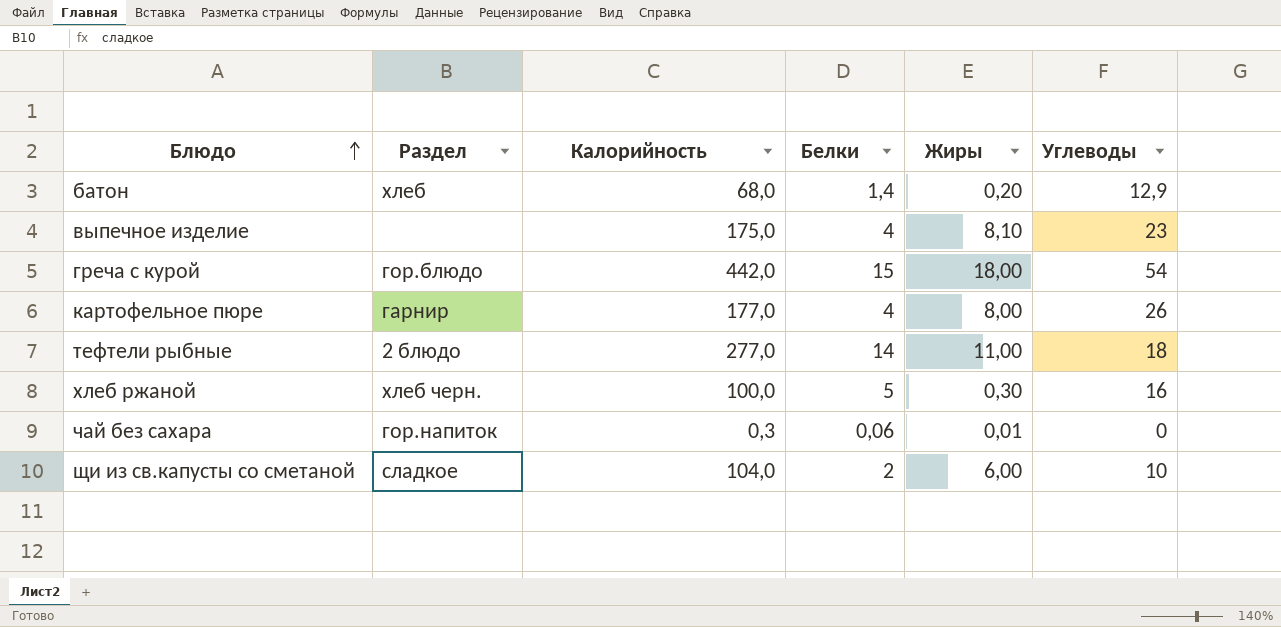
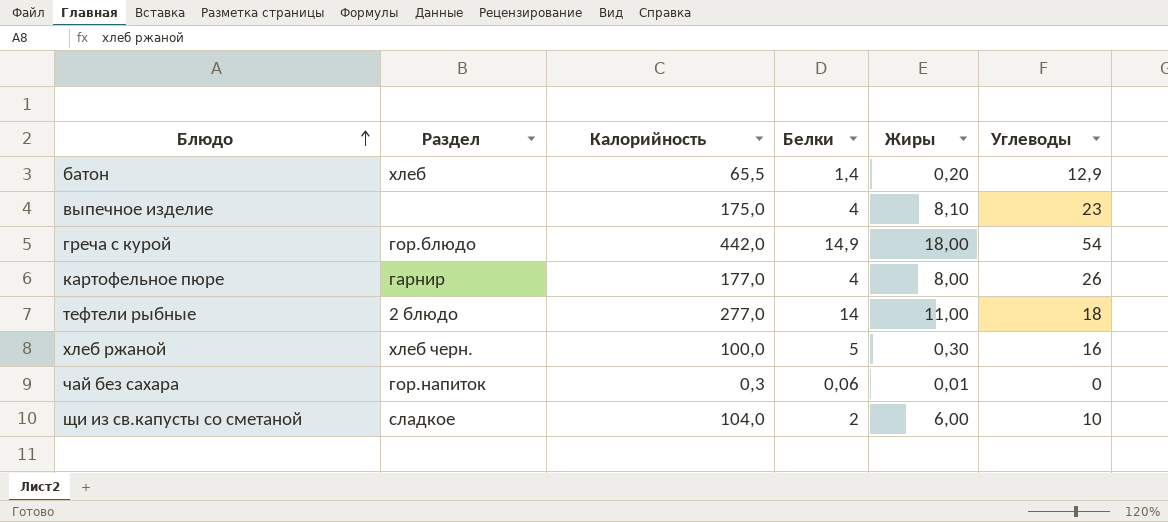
батон | Калорийность: 68,0 -> 65,5
греча с курой | Белки: 15 -> 14,9

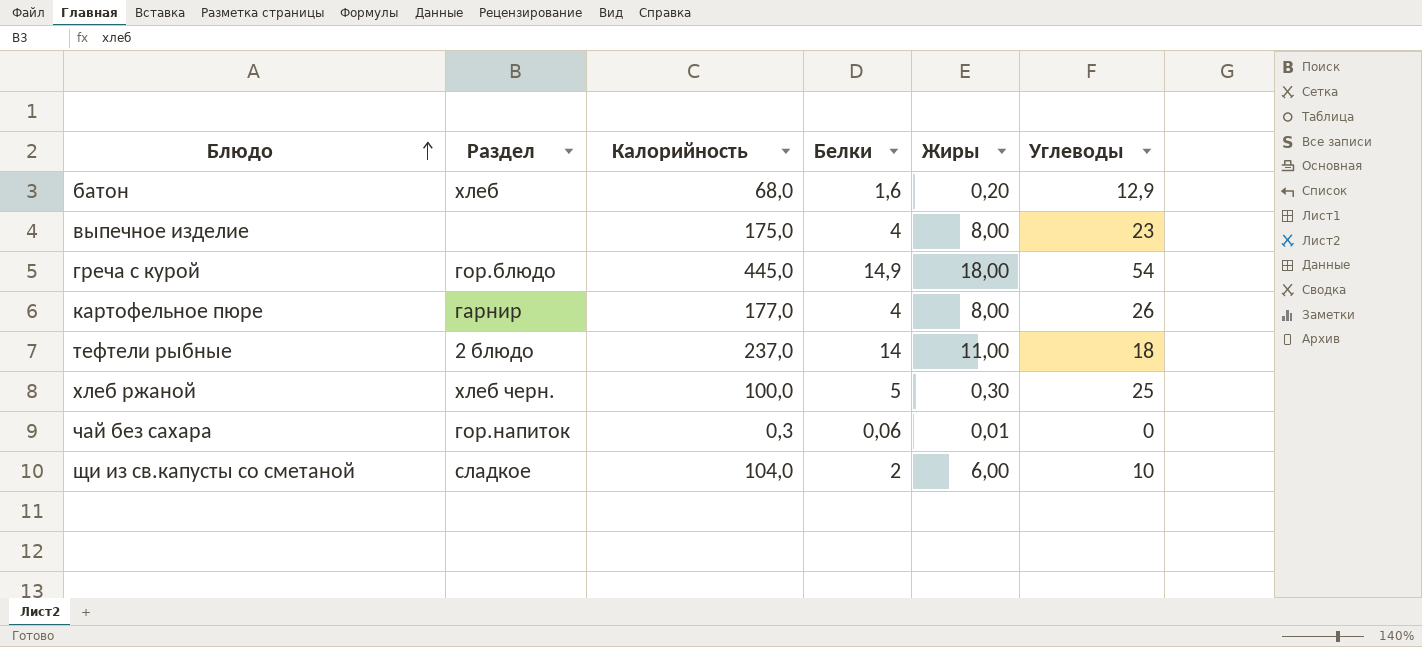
батон | Калорийность: 65,5 -> 68,0
батон | Белки: 1,4 -> 1,6
выпечное изделие | Жиры: 8,10 -> 8,00
греча с курой | Калорийность: 442,0 -> 445,0
тефтели рыбные | Калорийность: 277,0 -> 237,0
хлеб ржаной | Углеводы: 16 -> 25

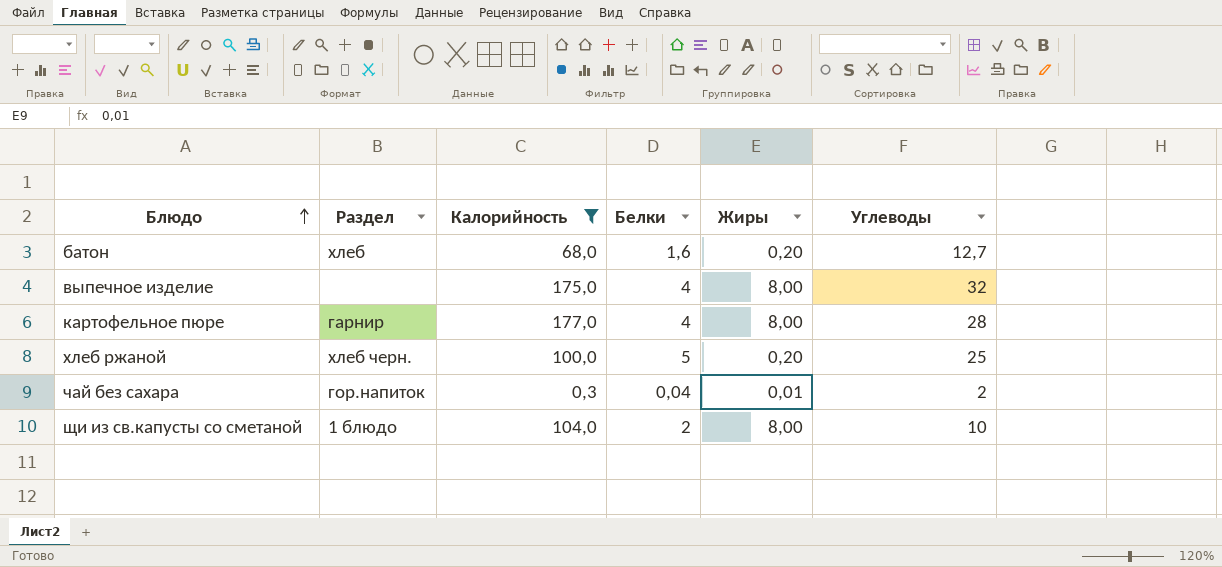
filter: none -> Калорийность <= 177,0
батон | Углеводы: 12,9 -> 12,7
выпечное изделие | Углеводы: 23 -> 32
картофельное пюре | Углеводы: 26 -> 28
хлеб ржаной | Жиры: 0,30 -> 0,20
чай без сахара | Белки: 0,06 -> 0,04
чай без сахара | Углеводы: 0 -> 2
щи из св.капусты со сметаной | Раздел: сладкое -> 1 блюдо
щи из св.капусты со сметаной | Жиры: 6,00 -> 8,00

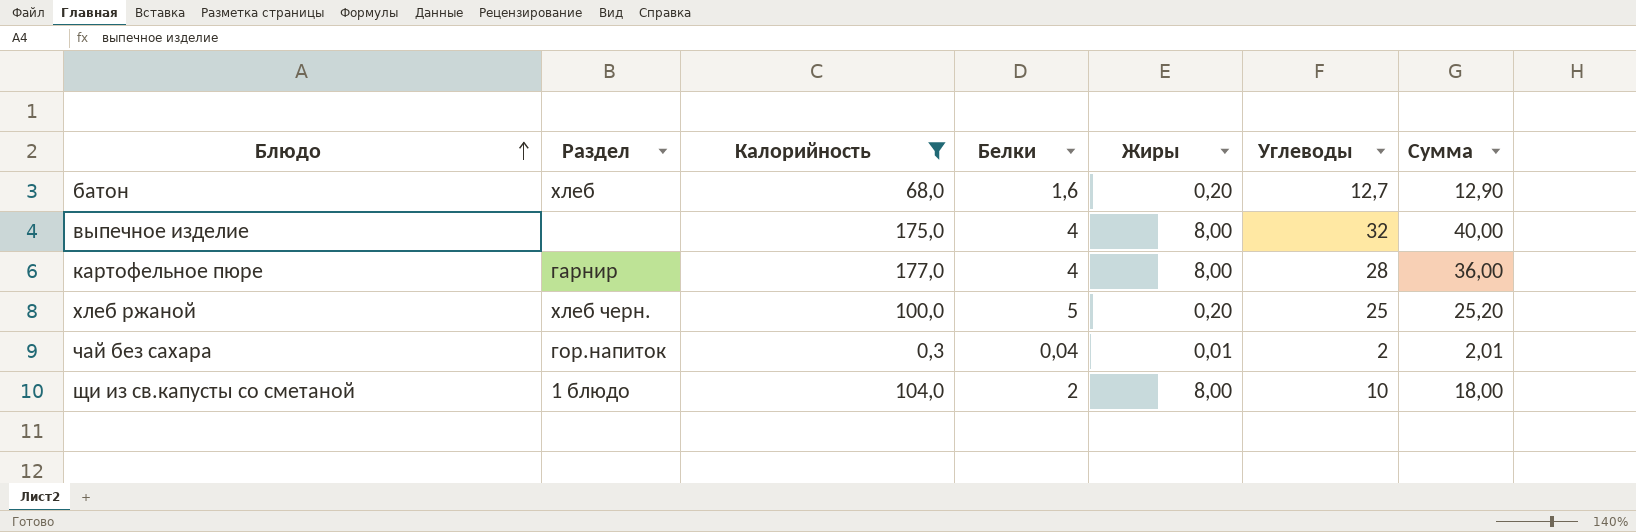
column Сумма | formula: none -> [Жиры] + [Углеводы]

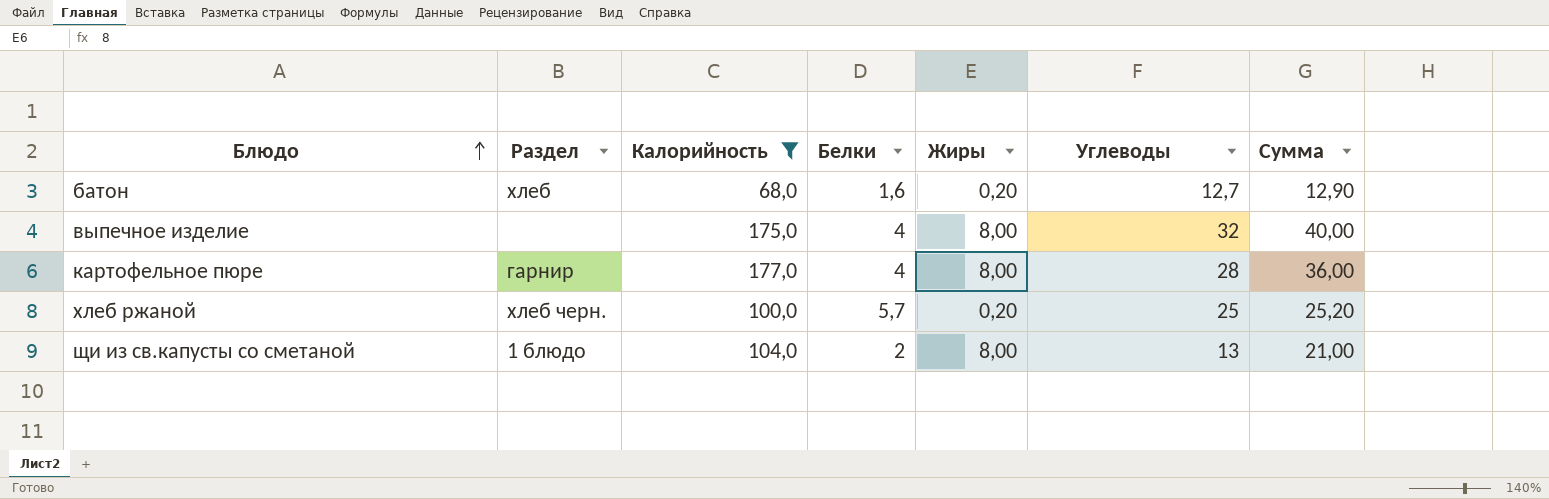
row чай без сахара: гор.напиток | 0,3 | 0,04 | 0,01 | 2 | 2,01 -> none
хлеб ржаной | Белки: 5 -> 5,7
щи из св.капусты со сметаной | Углеводы: 10 -> 13
щи из св.капусты со сметаной | Сумма: 18,00 -> 21,00

